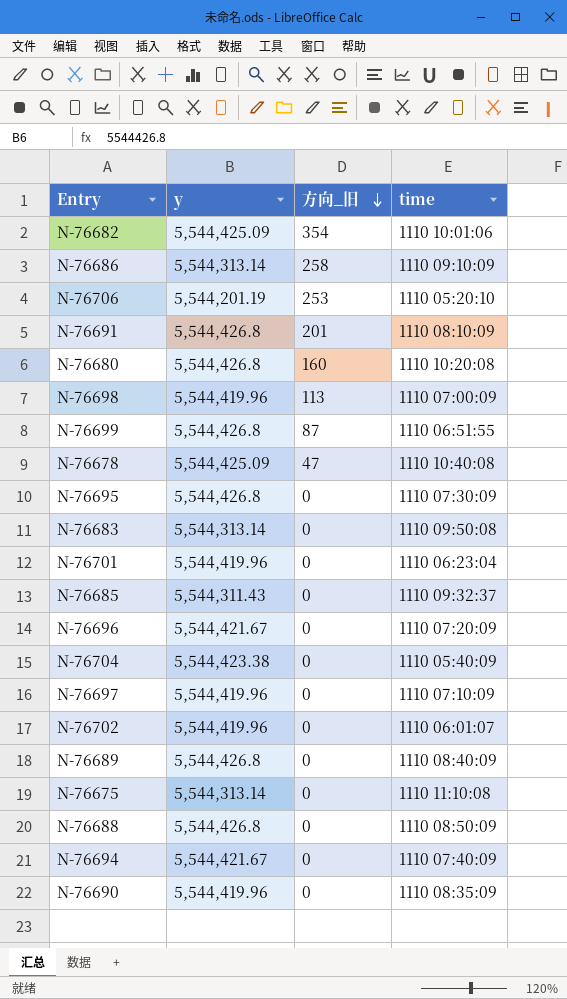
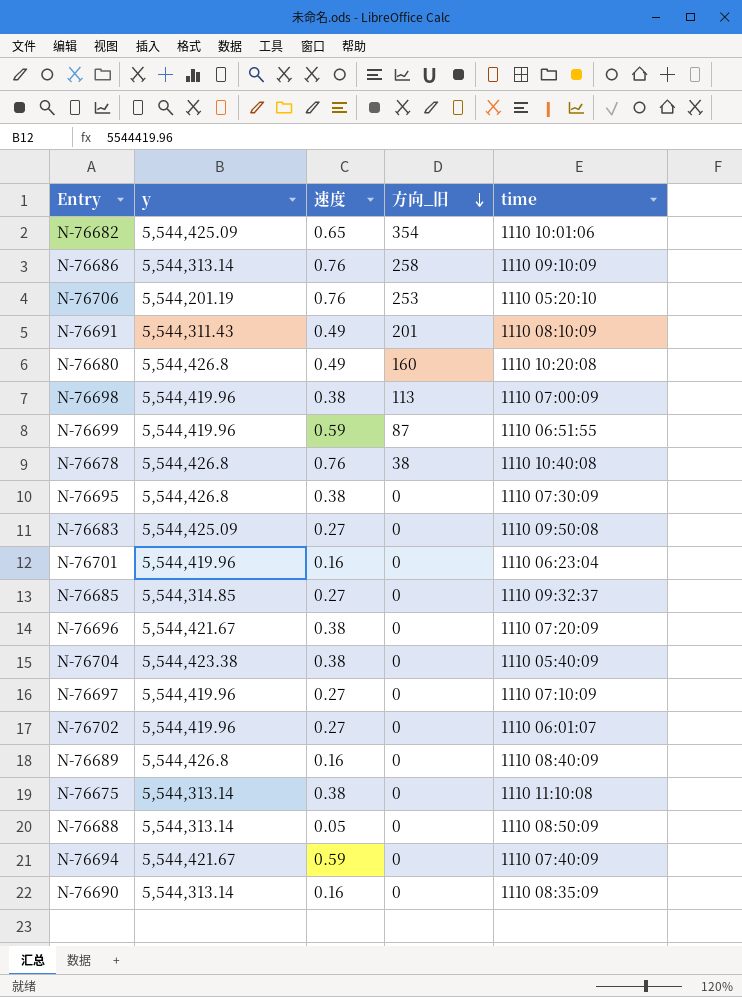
column 速度 | position: none -> 3
N-76691 | y: 5,544,426.8 -> 5,544,311.43
N-76699 | y: 5,544,426.8 -> 5,544,419.96
N-76678 | y: 5,544,425.09 -> 5,544,426.8
N-76678 | 方向_旧: 47 -> 38
N-76683 | y: 5,544,313.14 -> 5,544,425.09
N-76685 | y: 5,544,311.43 -> 5,544,314.85
N-76688 | y: 5,544,426.8 -> 5,544,313.14
N-76690 | y: 5,544,419.96 -> 5,544,313.14

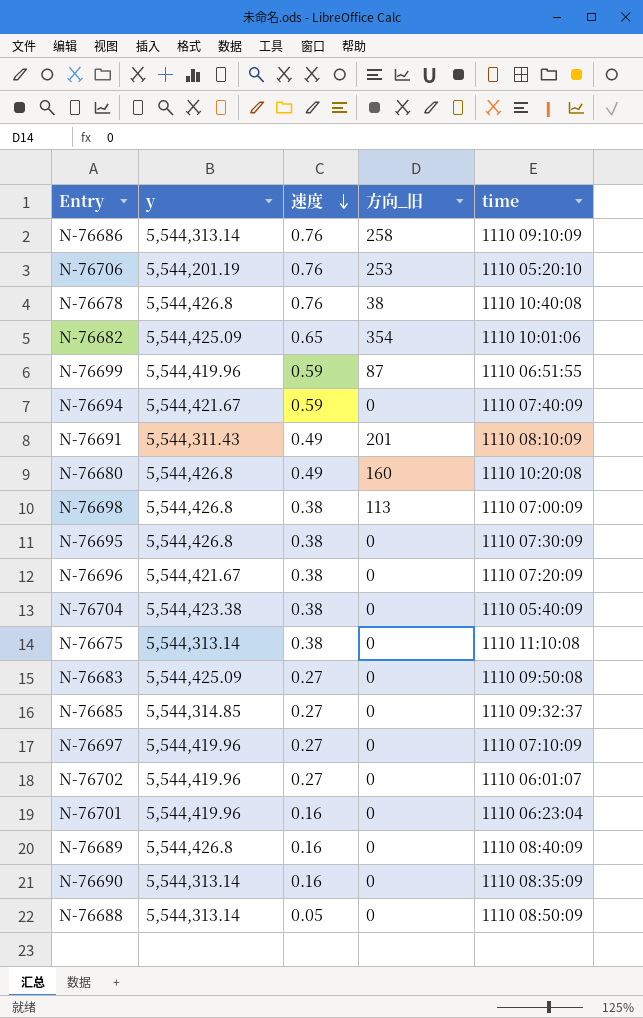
row order: 方向_旧 descending -> 速度 descending
N-76698 | y: 5,544,419.96 -> 5,544,426.8

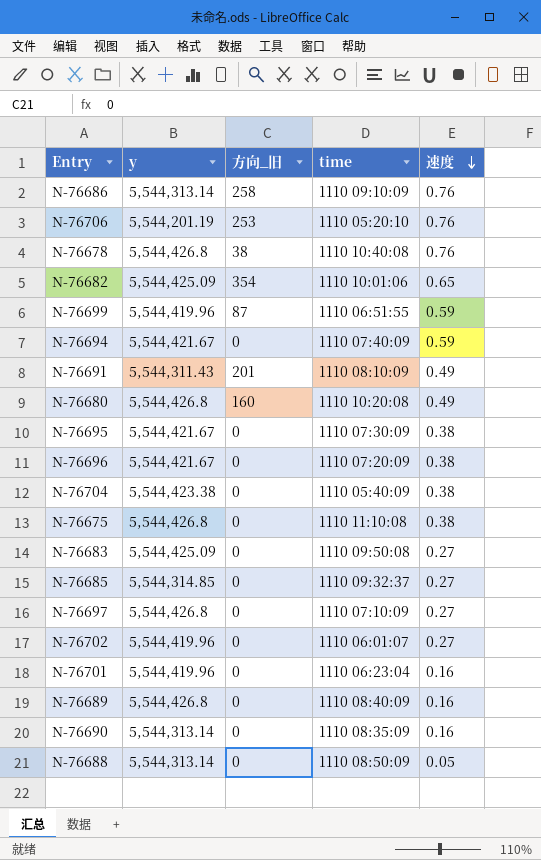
column 速度 | position: 3 -> 5
row N-76698: 5,544,426.8 | 0.38 | 113 | 1110 07:00:09 -> none
N-76695 | y: 5,544,426.8 -> 5,544,421.67
N-76675 | y: 5,544,313.14 -> 5,544,426.8
N-76697 | y: 5,544,419.96 -> 5,544,426.8

